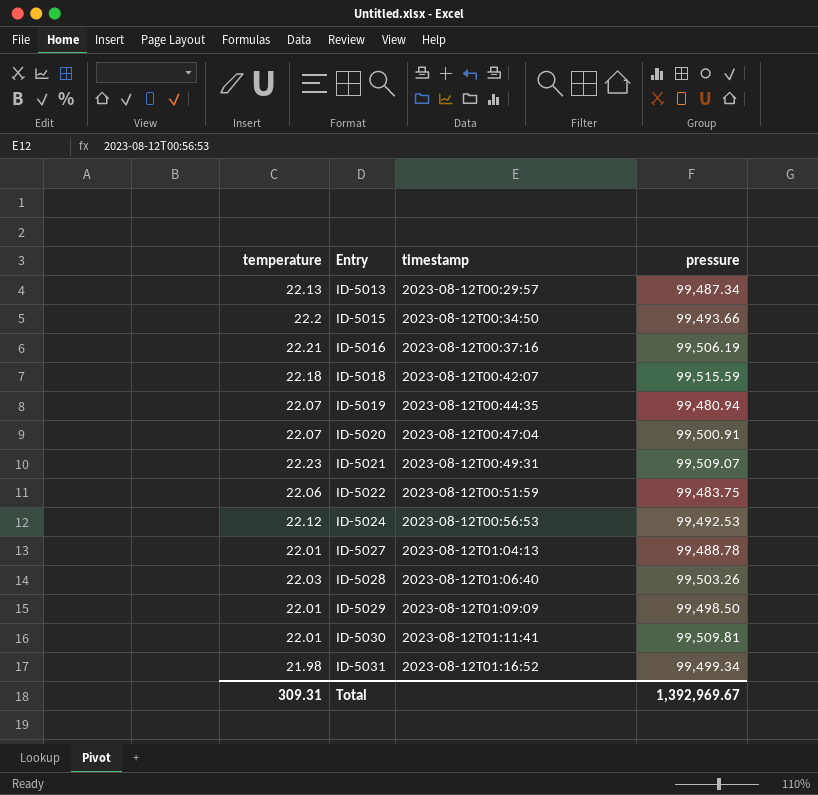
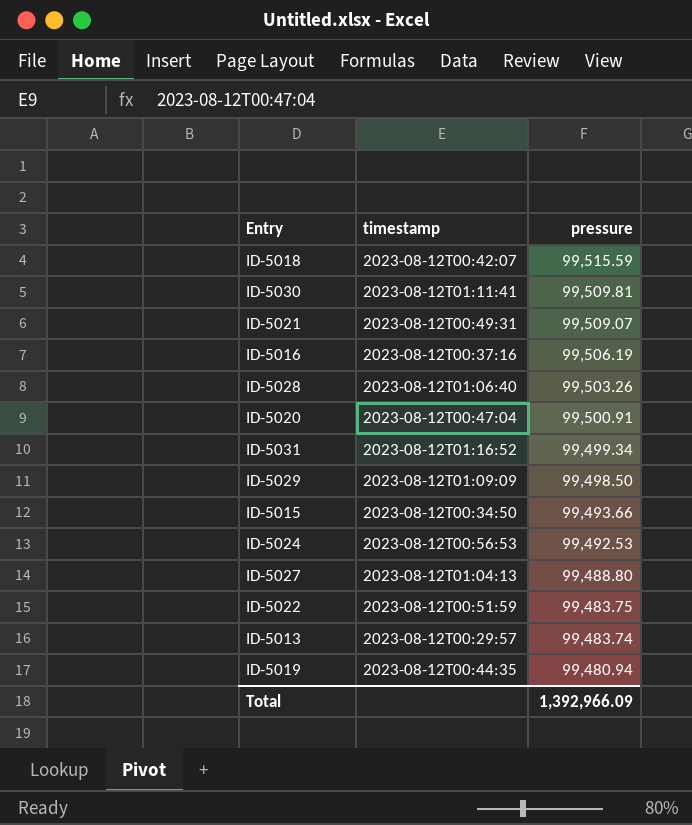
row order: Entry ascending -> pressure descending
column temperature | position: 1 -> none
ID-5027 | pressure: 99,488.78 -> 99,488.80
ID-5013 | pressure: 99,487.34 -> 99,483.74
Total | pressure: 1,392,969.67 -> 1,392,966.09

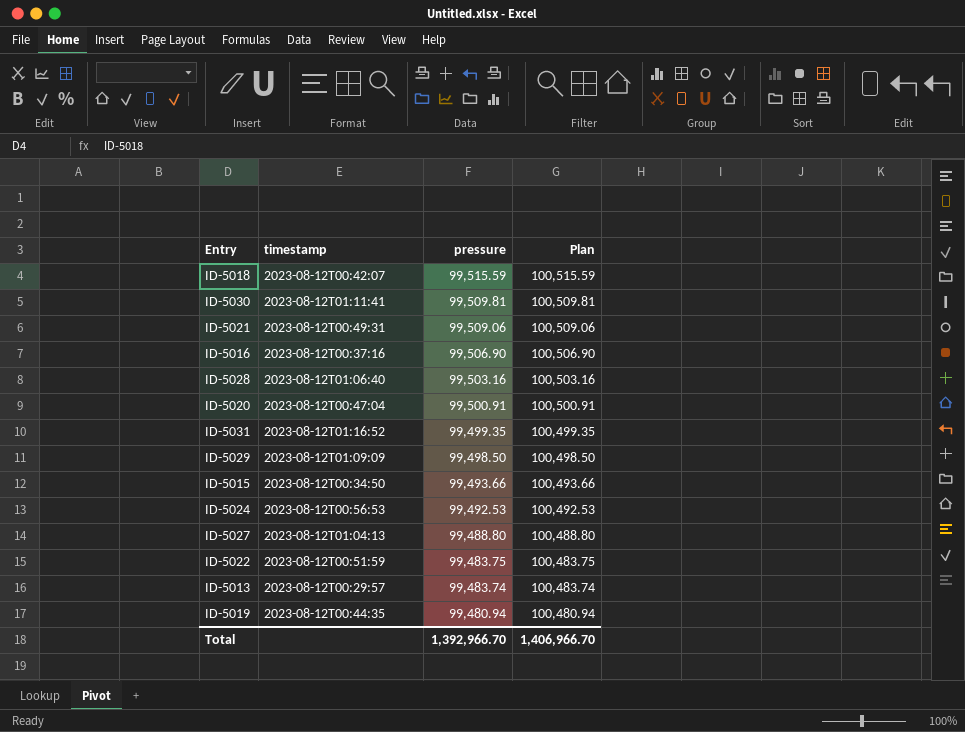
column Plan | formula: none -> [pressure] + 1000
ID-5021 | pressure: 99,509.07 -> 99,509.06
ID-5016 | pressure: 99,506.19 -> 99,506.90
ID-5028 | pressure: 99,503.26 -> 99,503.16
ID-5031 | pressure: 99,499.34 -> 99,499.35
Total | pressure: 1,392,966.09 -> 1,392,966.70

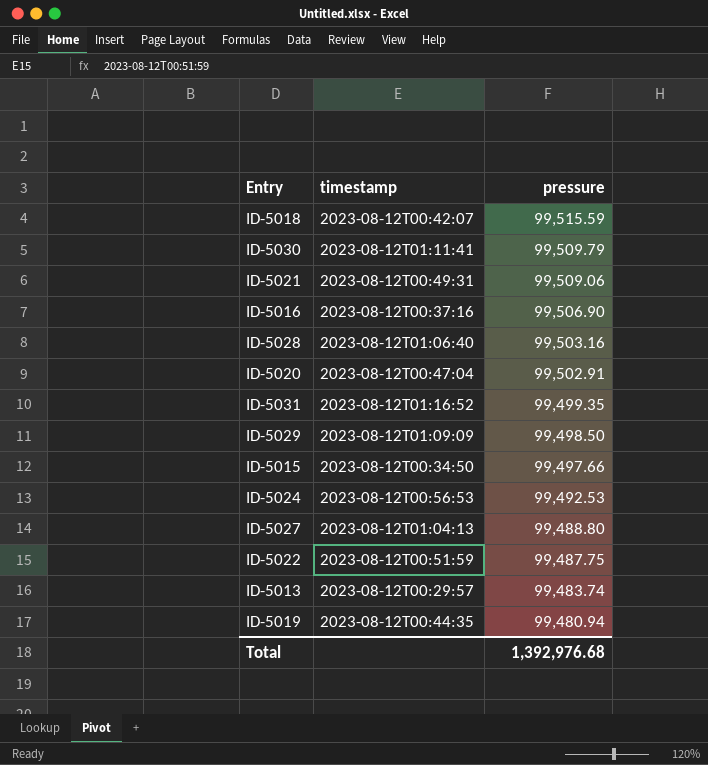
column Plan | formula: [pressure] + 1000 -> none
ID-5030 | pressure: 99,509.81 -> 99,509.79
ID-5020 | pressure: 99,500.91 -> 99,502.91
ID-5015 | pressure: 99,493.66 -> 99,497.66
ID-5022 | pressure: 99,483.75 -> 99,487.75
Total | pressure: 1,392,966.70 -> 1,392,976.68

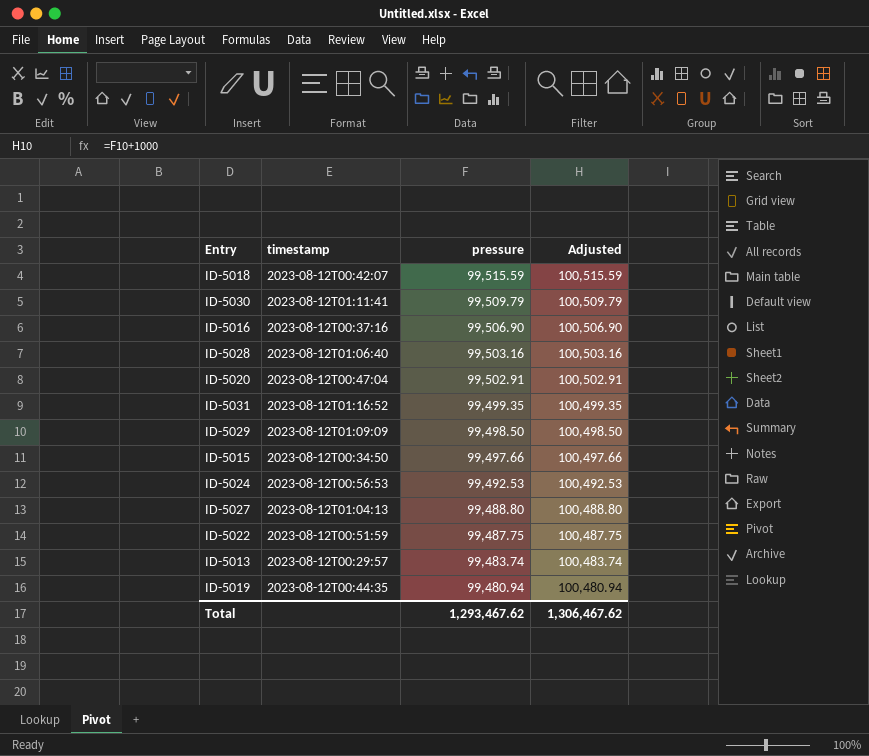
column Adjusted | formula: none -> [pressure] + 1000
row ID-5021: 2023-08-12T00:49:31 | 99,509.06 -> none
Total | pressure: 1,392,976.68 -> 1,293,467.62

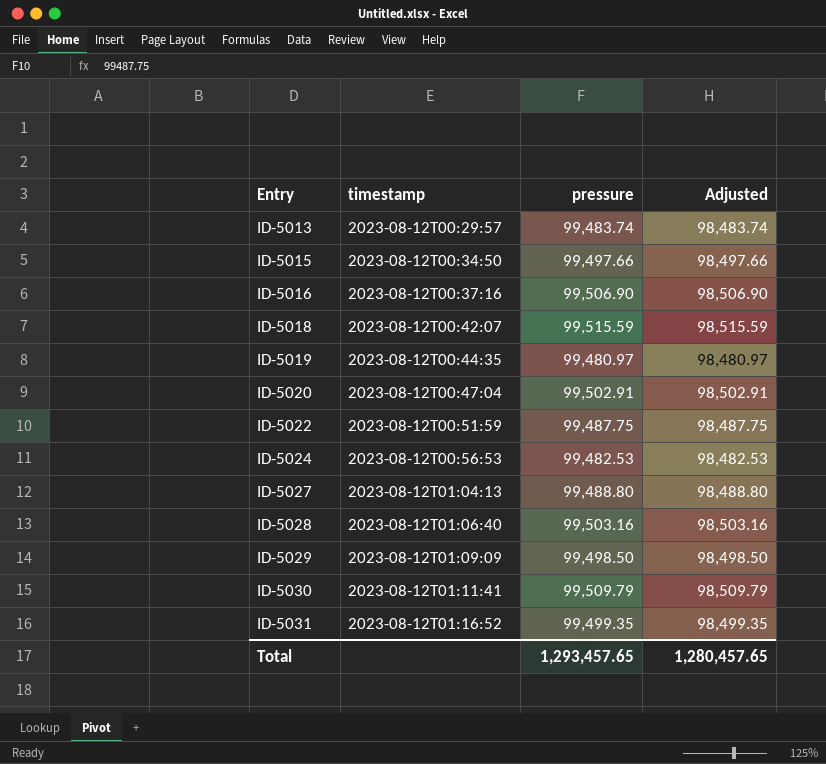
row order: pressure descending -> Entry ascending
column Adjusted | formula: [pressure] + 1000 -> [pressure] - 1000
ID-5019 | pressure: 99,480.94 -> 99,480.97
ID-5024 | pressure: 99,492.53 -> 99,482.53
Total | pressure: 1,293,467.62 -> 1,293,457.65
Total | Adjusted: 1,306,467.62 -> 1,280,457.65

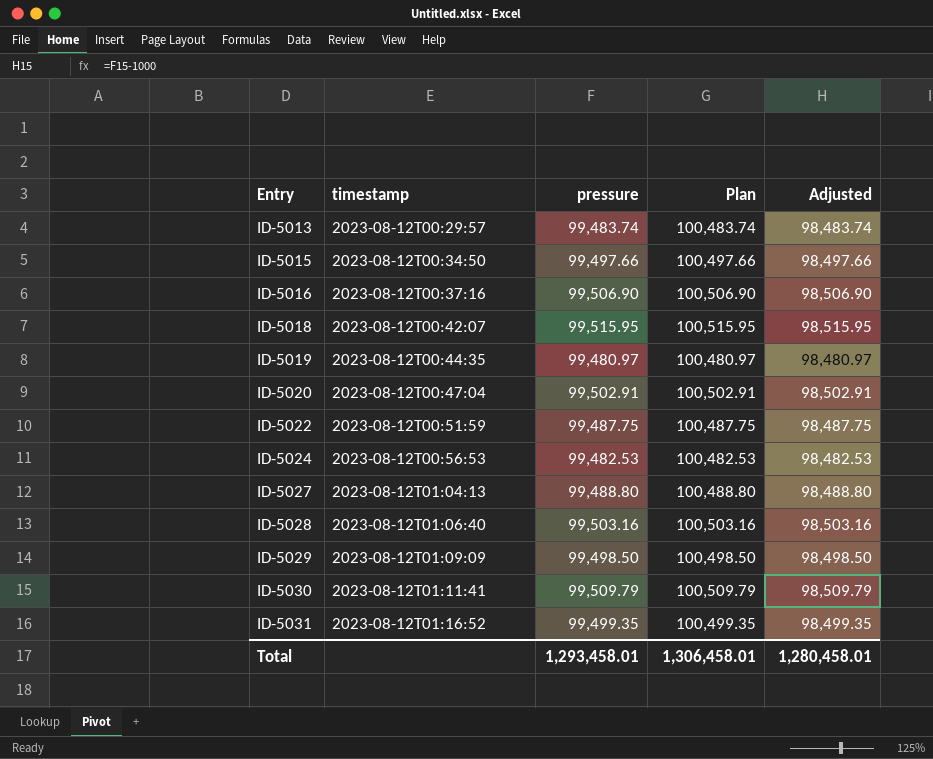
column Plan | formula: none -> [pressure] + 1000
ID-5018 | pressure: 99,515.59 -> 99,515.95
ID-5018 | Adjusted: 98,515.59 -> 98,515.95
Total | pressure: 1,293,457.65 -> 1,293,458.01
Total | Adjusted: 1,280,457.65 -> 1,280,458.01

